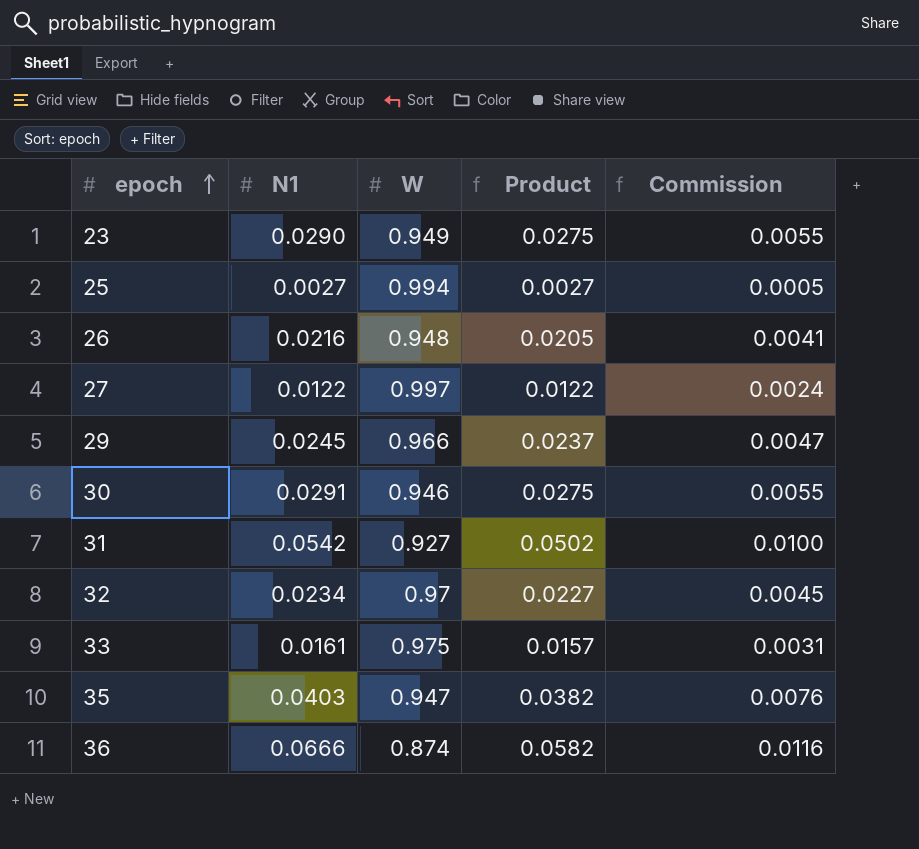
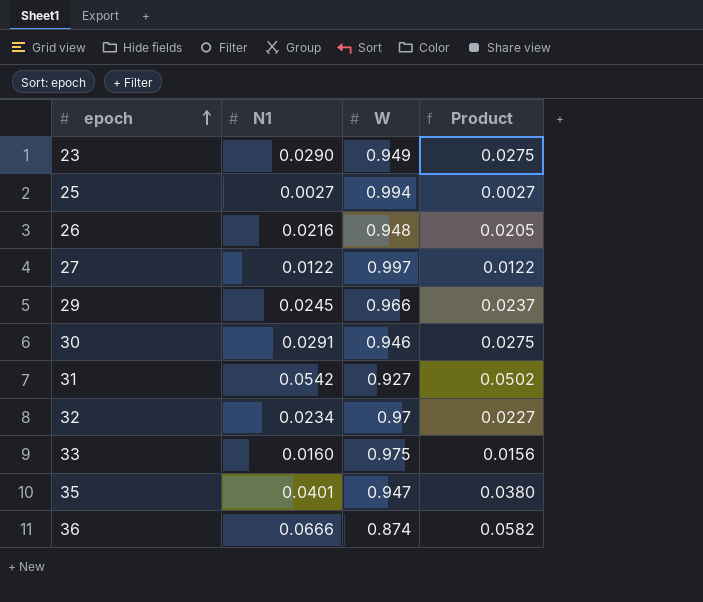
column Commission | formula: [Product] * 0.2 -> none
33 | N1: 0.0161 -> 0.0160
33 | Product: 0.0157 -> 0.0156
35 | N1: 0.0403 -> 0.0401
35 | Product: 0.0382 -> 0.0380

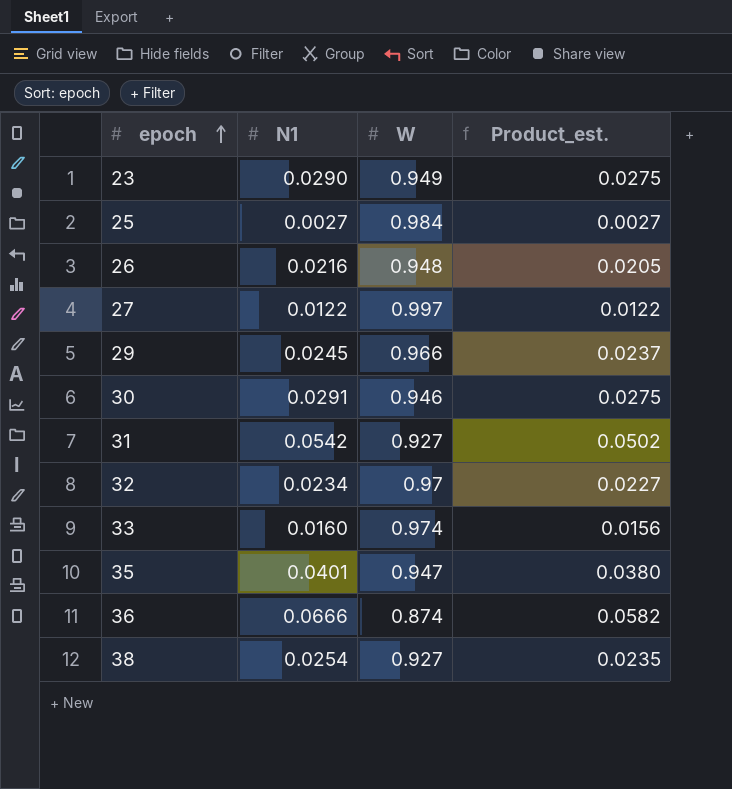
column name: Product -> Product_est.
25 | W: 0.994 -> 0.984
33 | W: 0.975 -> 0.974
row 38: none -> 0.0254 | 0.927 | 0.0235

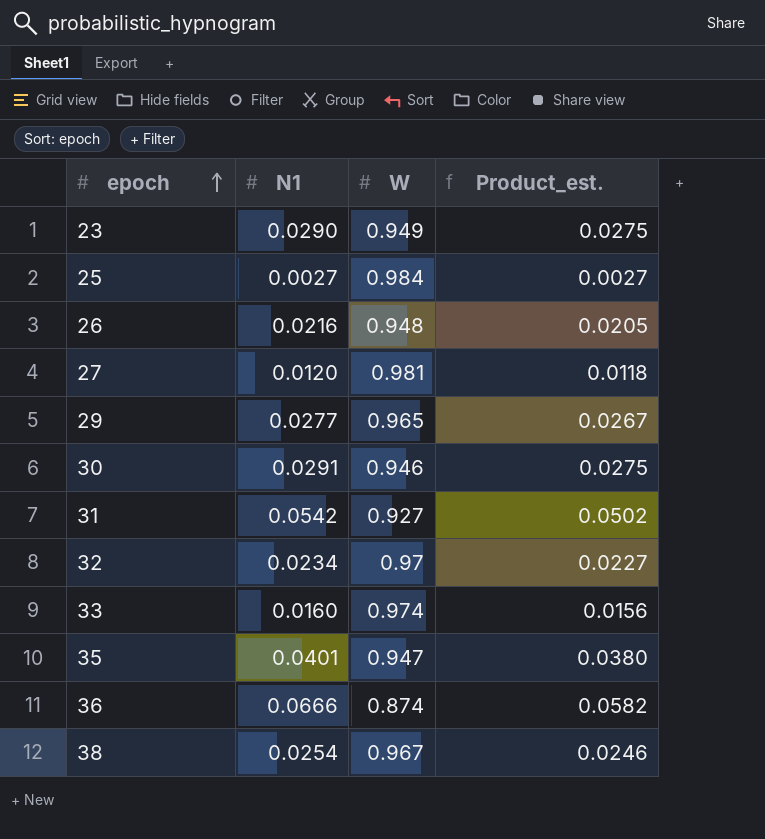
27 | N1: 0.0122 -> 0.0120
27 | W: 0.997 -> 0.981
27 | Product_est.: 0.0122 -> 0.0118
29 | N1: 0.0245 -> 0.0277
29 | W: 0.966 -> 0.965
29 | Product_est.: 0.0237 -> 0.0267
38 | W: 0.927 -> 0.967
38 | Product_est.: 0.0235 -> 0.0246

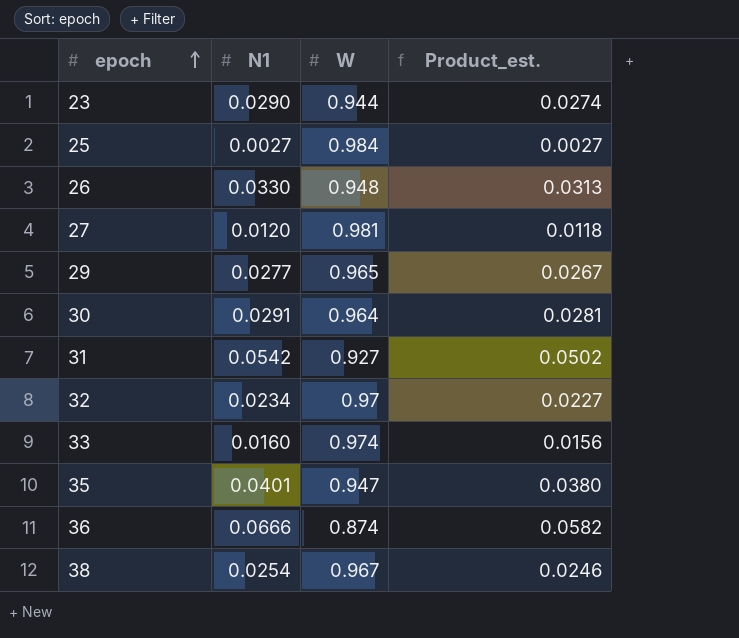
23 | W: 0.949 -> 0.944
23 | Product_est.: 0.0275 -> 0.0274
26 | N1: 0.0216 -> 0.0330
26 | Product_est.: 0.0205 -> 0.0313
30 | W: 0.946 -> 0.964
30 | Product_est.: 0.0275 -> 0.0281

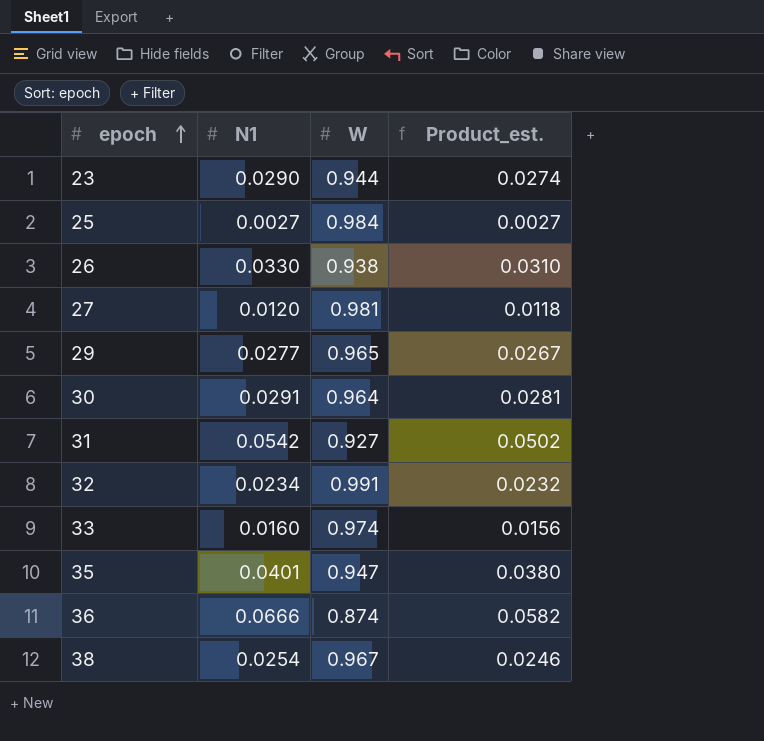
26 | W: 0.948 -> 0.938
26 | Product_est.: 0.0313 -> 0.0310
32 | W: 0.97 -> 0.991
32 | Product_est.: 0.0227 -> 0.0232

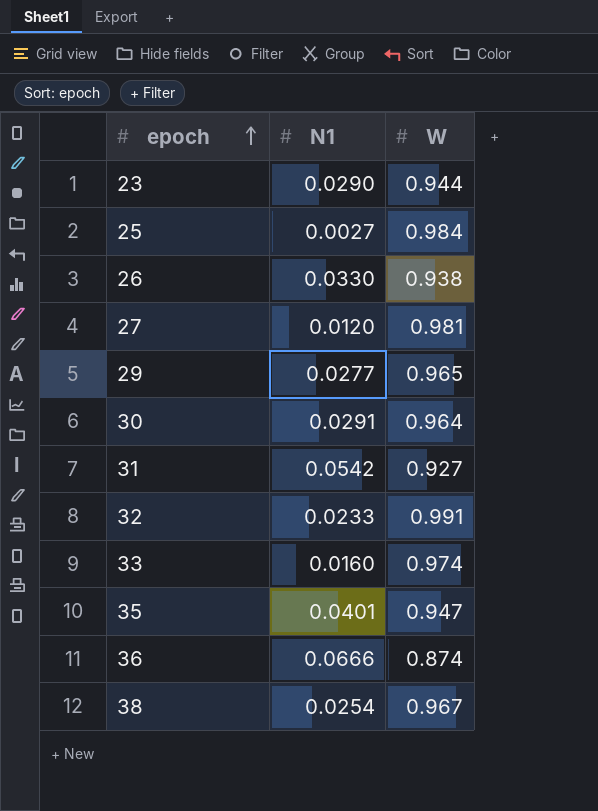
column Product_est. | formula: [N1] * [W] -> none
32 | N1: 0.0234 -> 0.0233

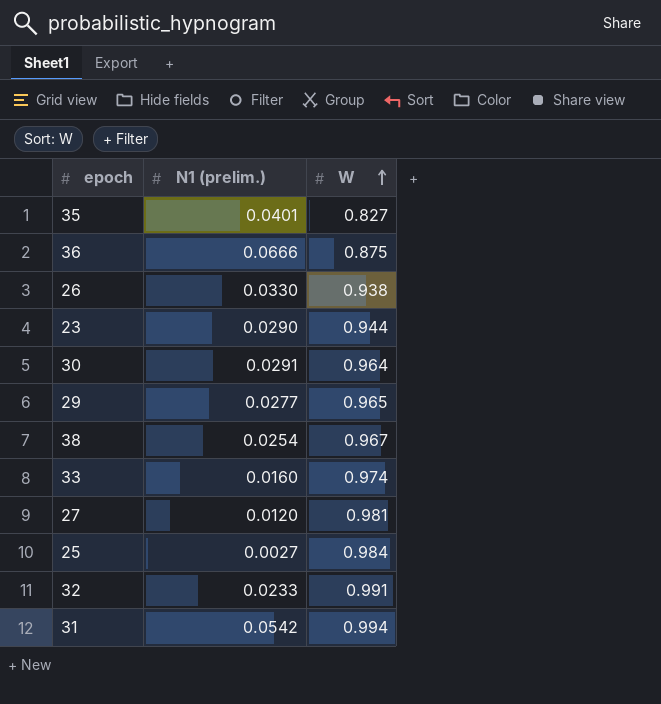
row order: epoch ascending -> W ascending
column name: N1 -> N1 (prelim.)
35 | W: 0.947 -> 0.827
36 | W: 0.874 -> 0.875
31 | W: 0.927 -> 0.994

